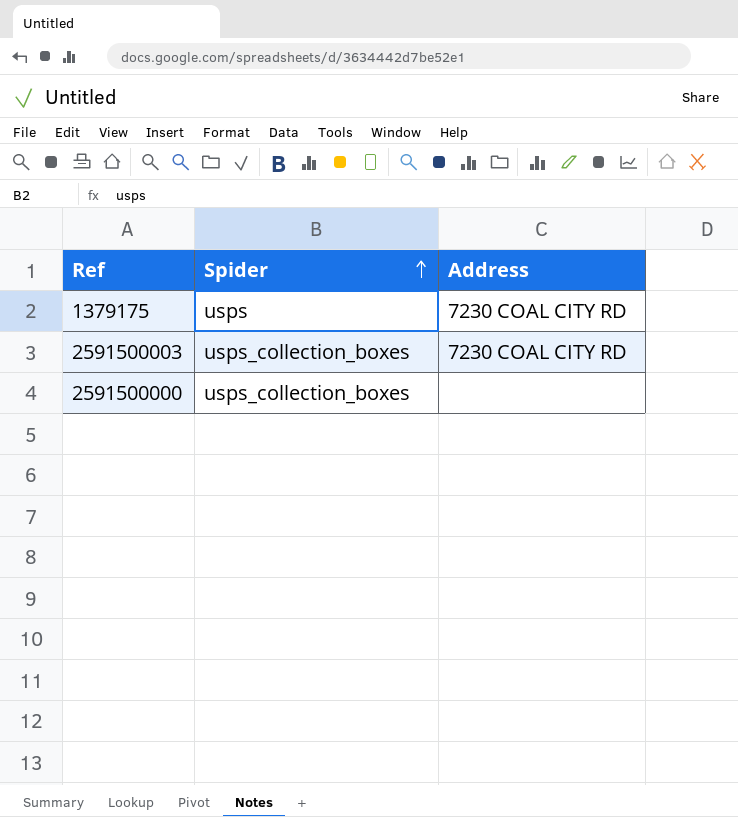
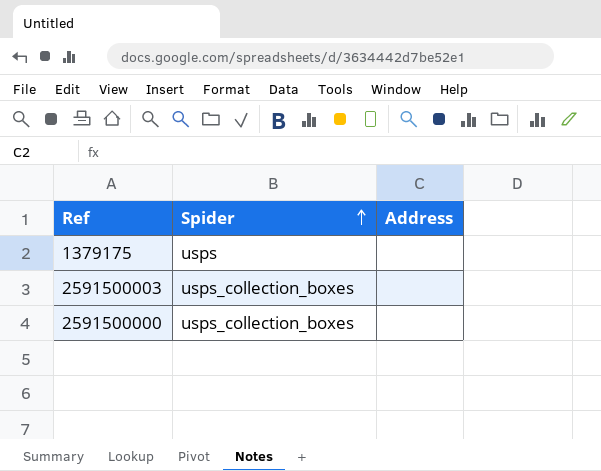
1379175 | Address: 7230 COAL CITY RD -> none
2591500003 | Address: 7230 COAL CITY RD -> none

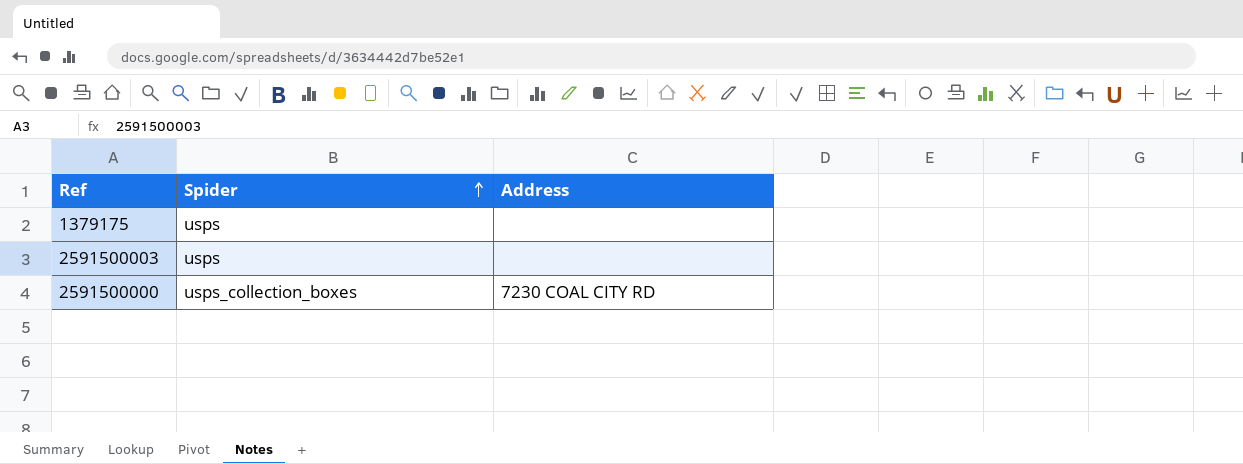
2591500003 | Spider: usps_collection_boxes -> usps
2591500000 | Address: none -> 7230 COAL CITY RD

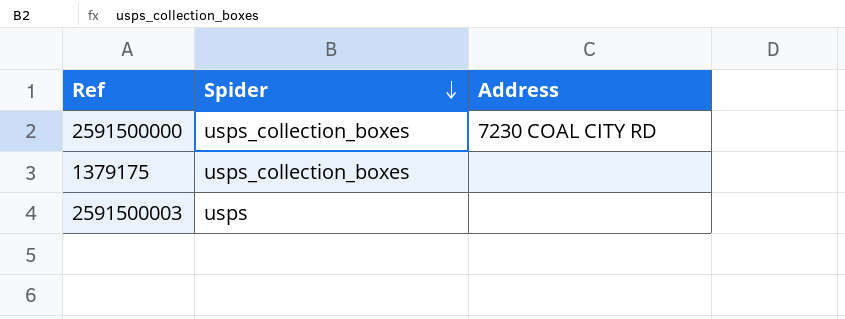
row order: Spider ascending -> Spider descending
1379175 | Spider: usps -> usps_collection_boxes

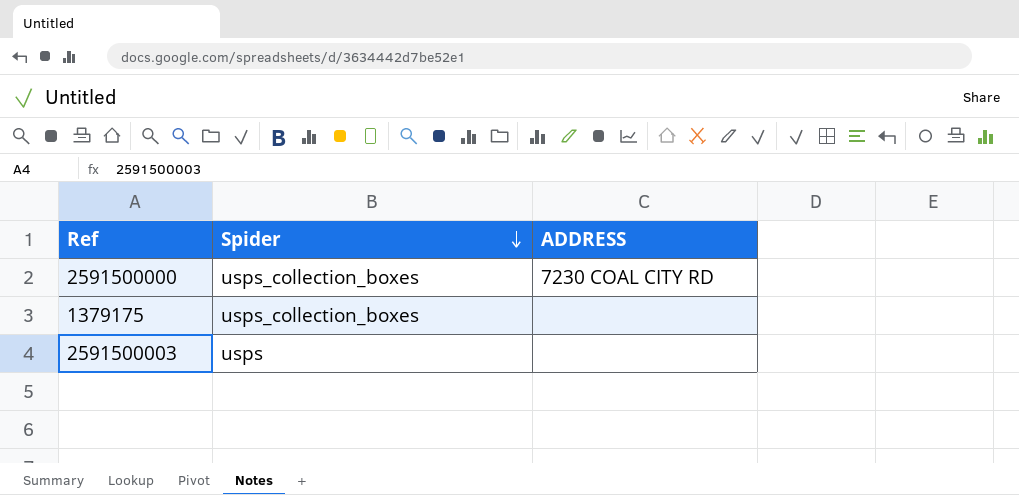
column name: Address -> ADDRESS

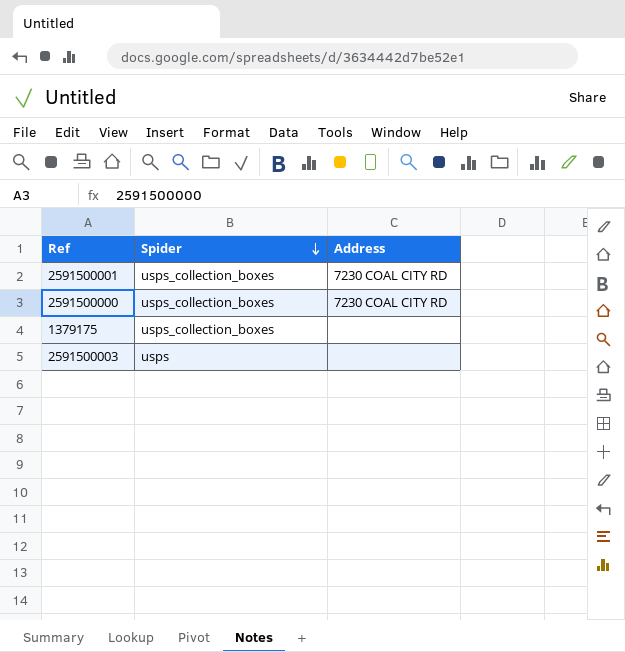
column name: ADDRESS -> Address
row 2591500001: none -> usps_collection_boxes | 7230 COAL CITY RD

